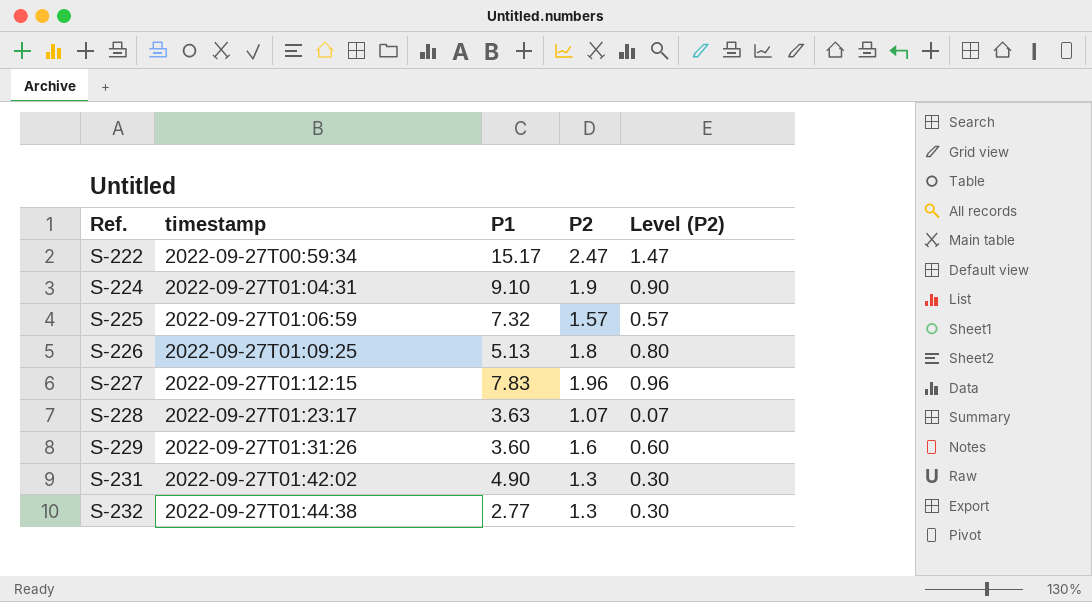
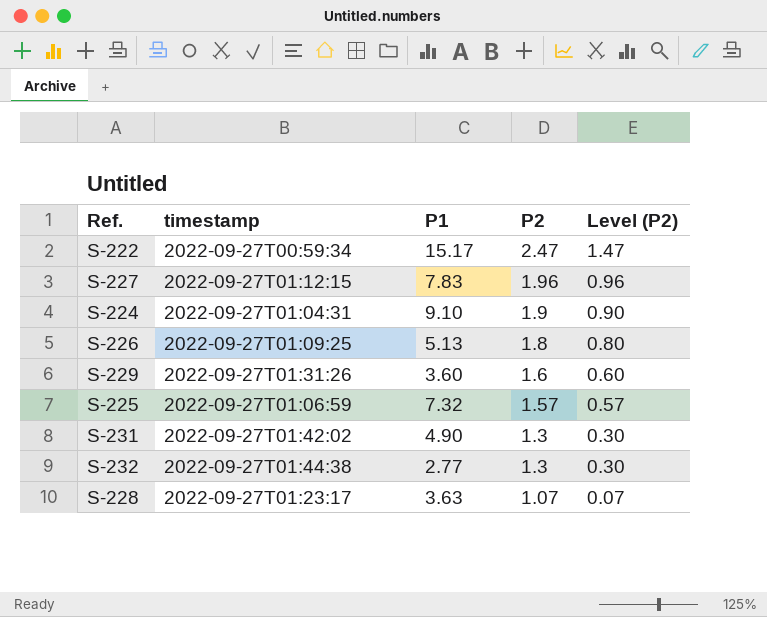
row order: Ref. ascending -> P2 descending

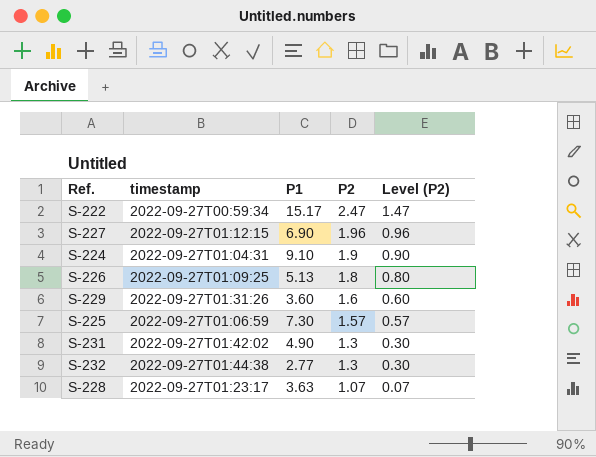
S-227 | P1: 7.83 -> 6.90
S-225 | P1: 7.32 -> 7.30

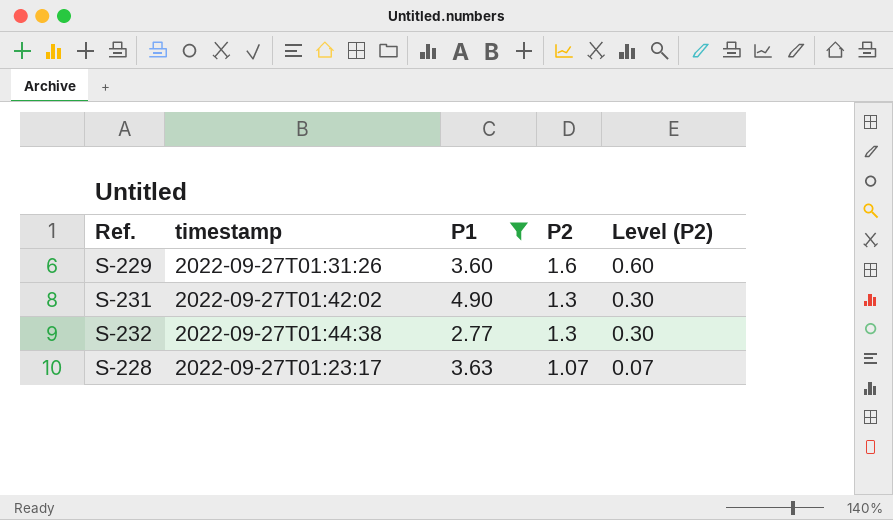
filter: none -> P1 <= 4.90

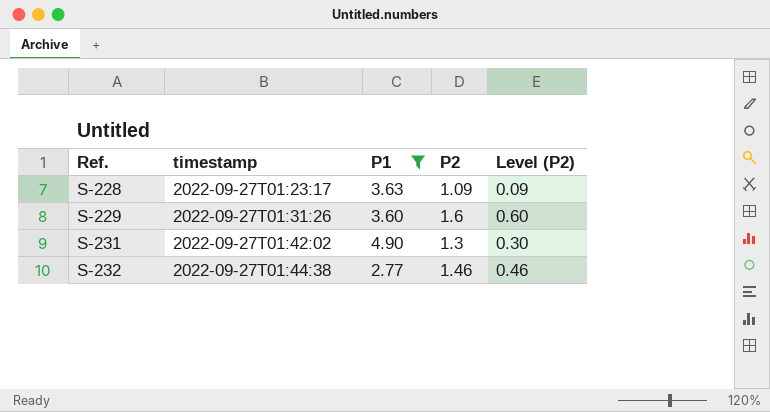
row order: P2 descending -> Ref. ascending
S-228 | P2: 1.07 -> 1.09
S-228 | Level (P2): 0.07 -> 0.09
S-232 | P2: 1.3 -> 1.46
S-232 | Level (P2): 0.30 -> 0.46

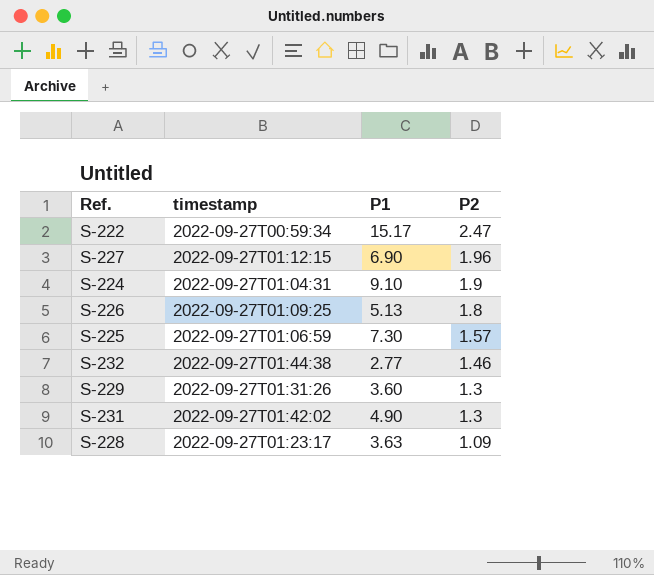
filter: P1 <= 4.90 -> none
row order: Ref. ascending -> P2 descending
column Level (P2) | formula: [P2] - 1 -> none
S-229 | P2: 1.6 -> 1.3

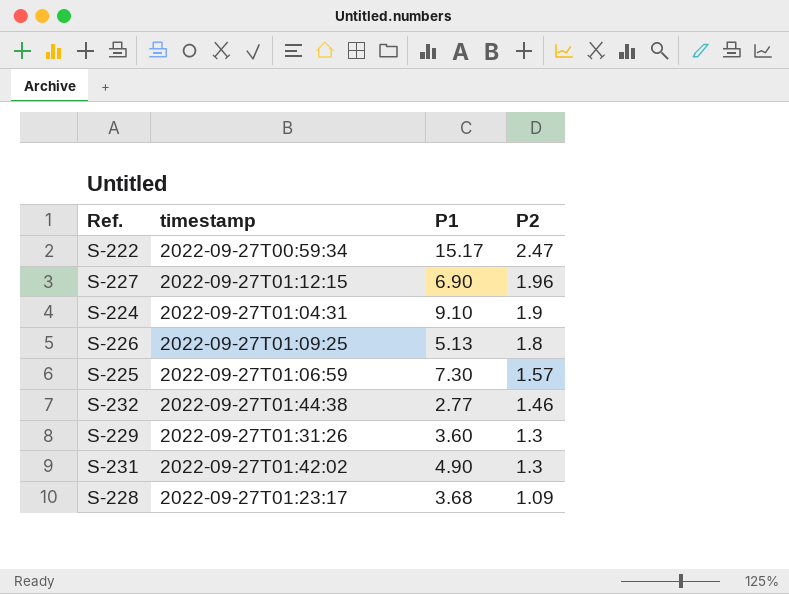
S-228 | P1: 3.63 -> 3.68

